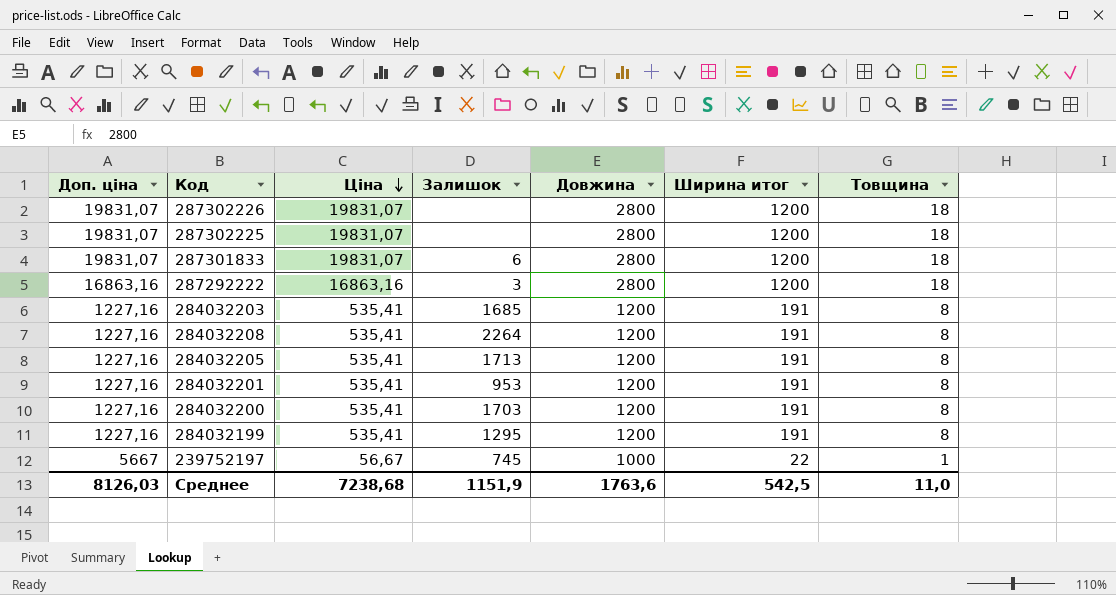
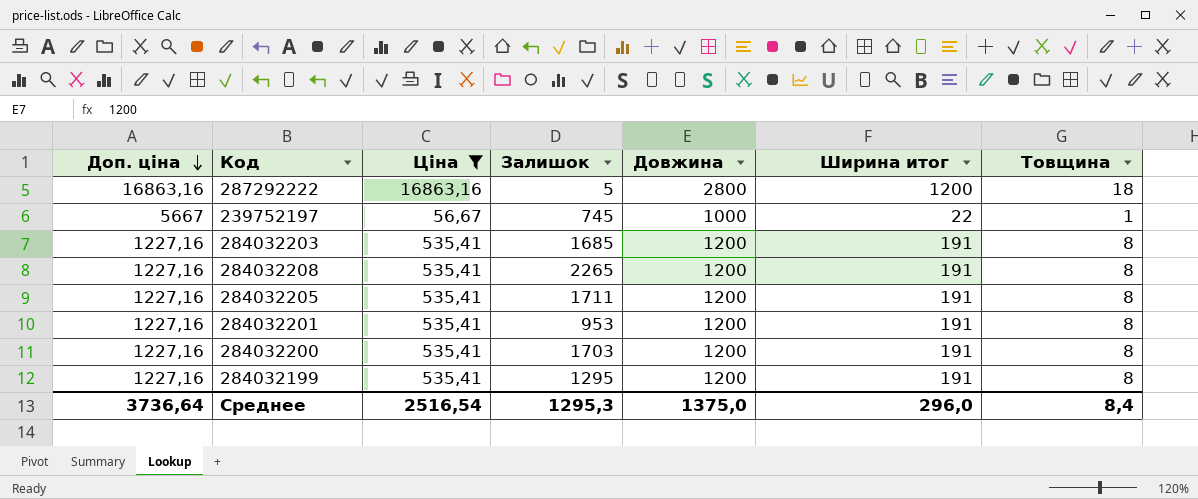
filter: none -> Ціна != 19831,07
row order: Ціна descending -> Доп. ціна descending
287292222 | Залишок: 3 -> 5
284032208 | Залишок: 2264 -> 2265
284032205 | Залишок: 1713 -> 1711
Среднее | Доп. ціна: 8126,03 -> 3736,64
Среднее | Ціна: 7238,68 -> 2516,54
Среднее | Залишок: 1151,9 -> 1295,3
Среднее | Довжина: 1763,6 -> 1375,0
Среднее | Ширина итог: 542,5 -> 296,0
Среднее | Товщина: 11,0 -> 8,4

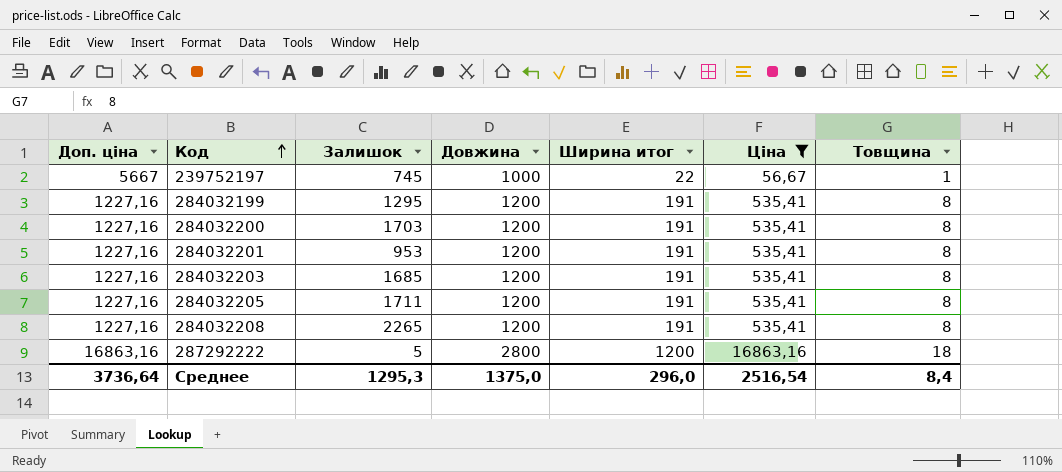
row order: Доп. ціна descending -> Код ascending
column Ціна | position: 3 -> 6

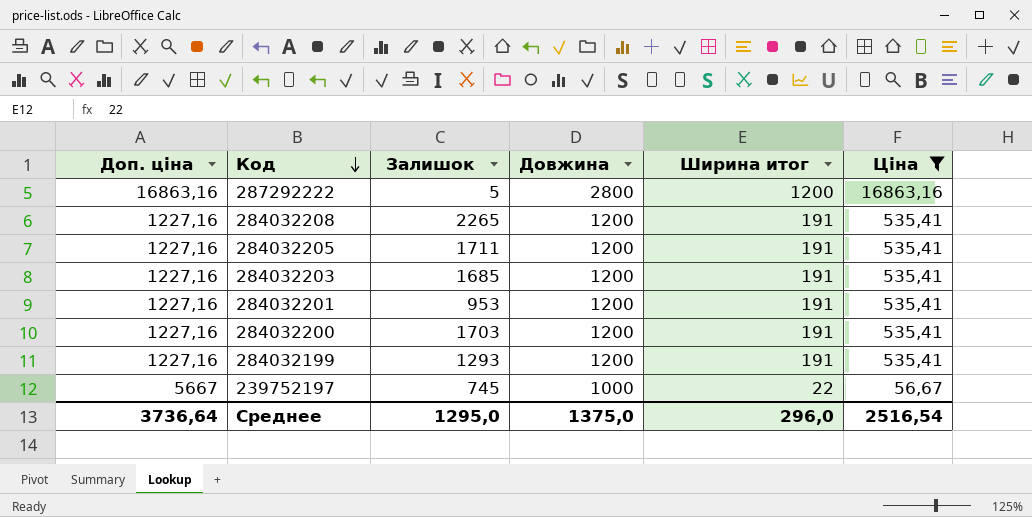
row order: Код ascending -> Код descending
column Товщина | position: 7 -> none
284032199 | Залишок: 1295 -> 1293
Среднее | Залишок: 1295,3 -> 1295,0

